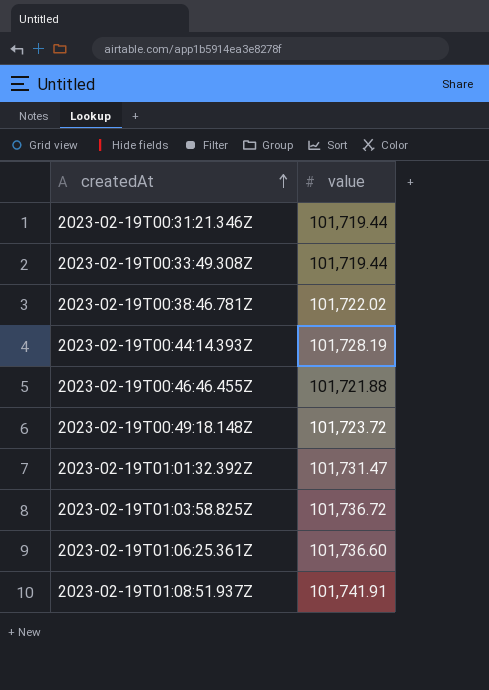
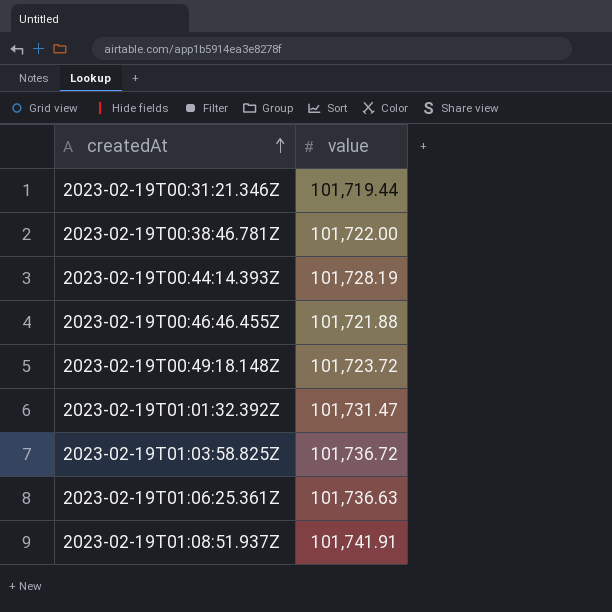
row 2023-02-19T00:33:49.308Z: 101,719.44 -> none
2023-02-19T00:38:46.781Z | value: 101,722.02 -> 101,722.00
2023-02-19T01:06:25.361Z | value: 101,736.60 -> 101,736.63

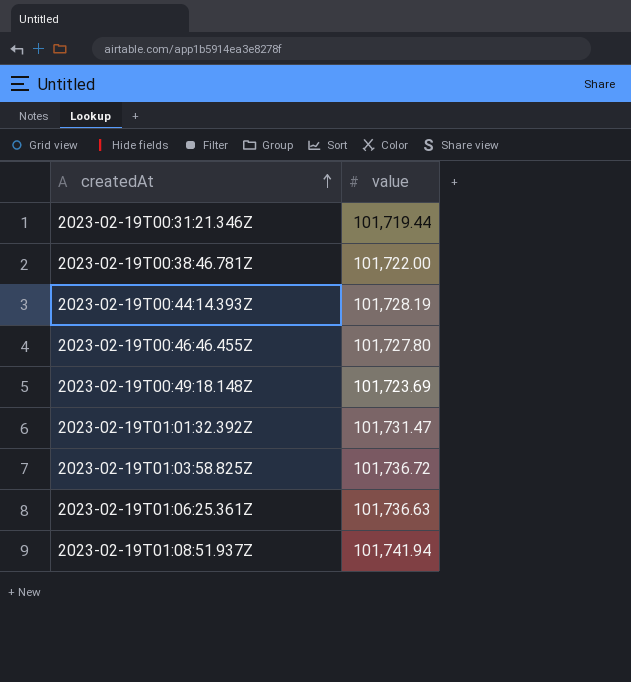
2023-02-19T00:46:46.455Z | value: 101,721.88 -> 101,727.80
2023-02-19T00:49:18.148Z | value: 101,723.72 -> 101,723.69
2023-02-19T01:08:51.937Z | value: 101,741.91 -> 101,741.94

